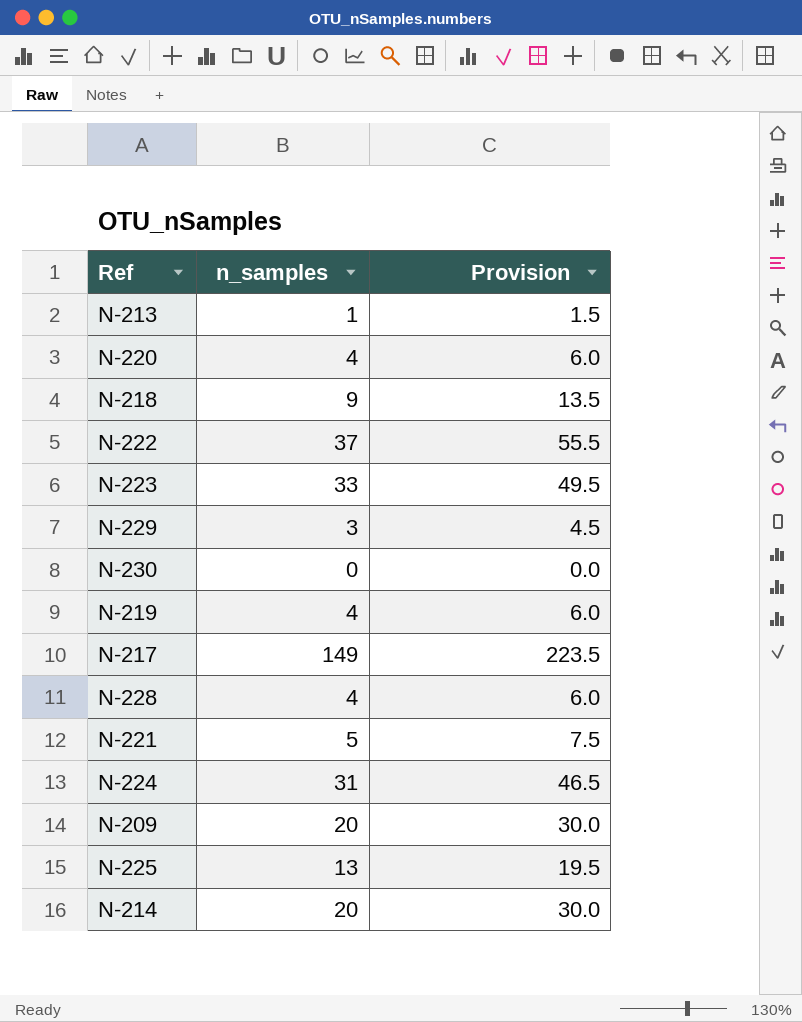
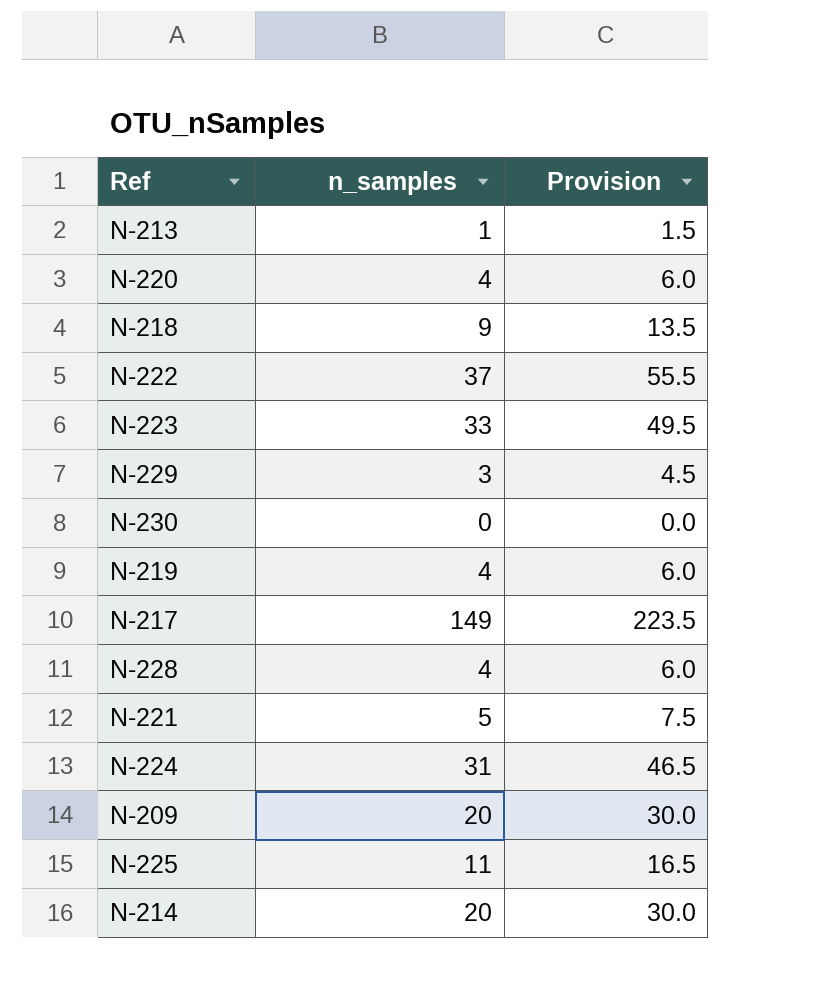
N-225 | n_samples: 13 -> 11
N-225 | Provision: 19.5 -> 16.5

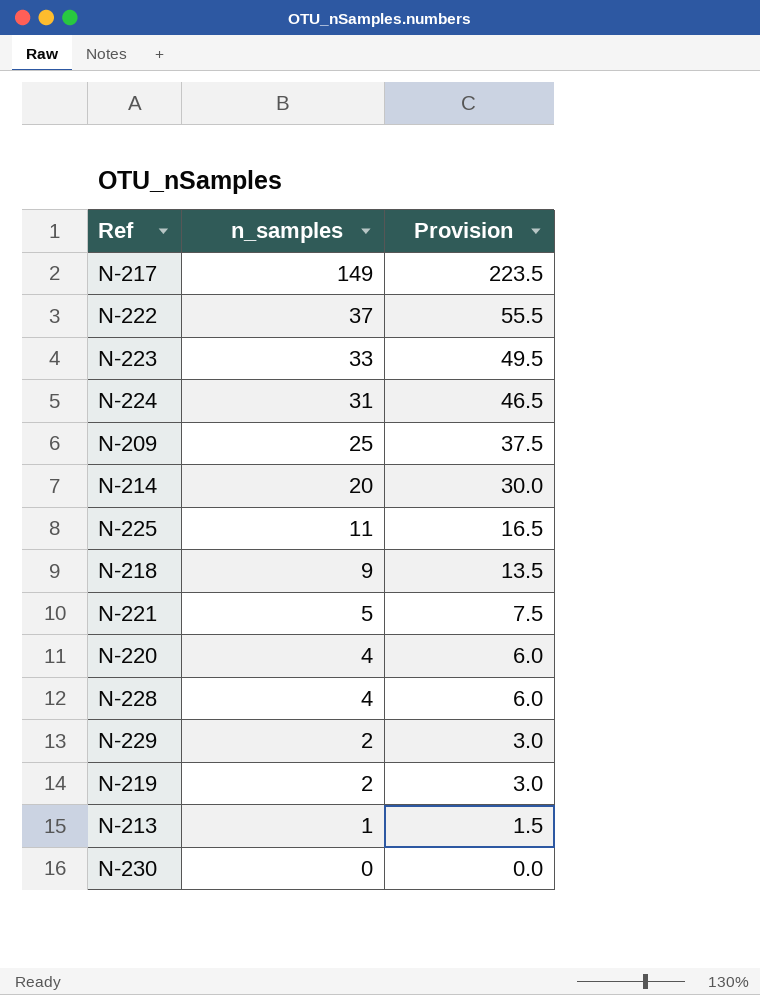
row order: none -> n_samples descending
N-209 | n_samples: 20 -> 25
N-209 | Provision: 30.0 -> 37.5
N-229 | n_samples: 3 -> 2
N-229 | Provision: 4.5 -> 3.0
N-219 | n_samples: 4 -> 2
N-219 | Provision: 6.0 -> 3.0

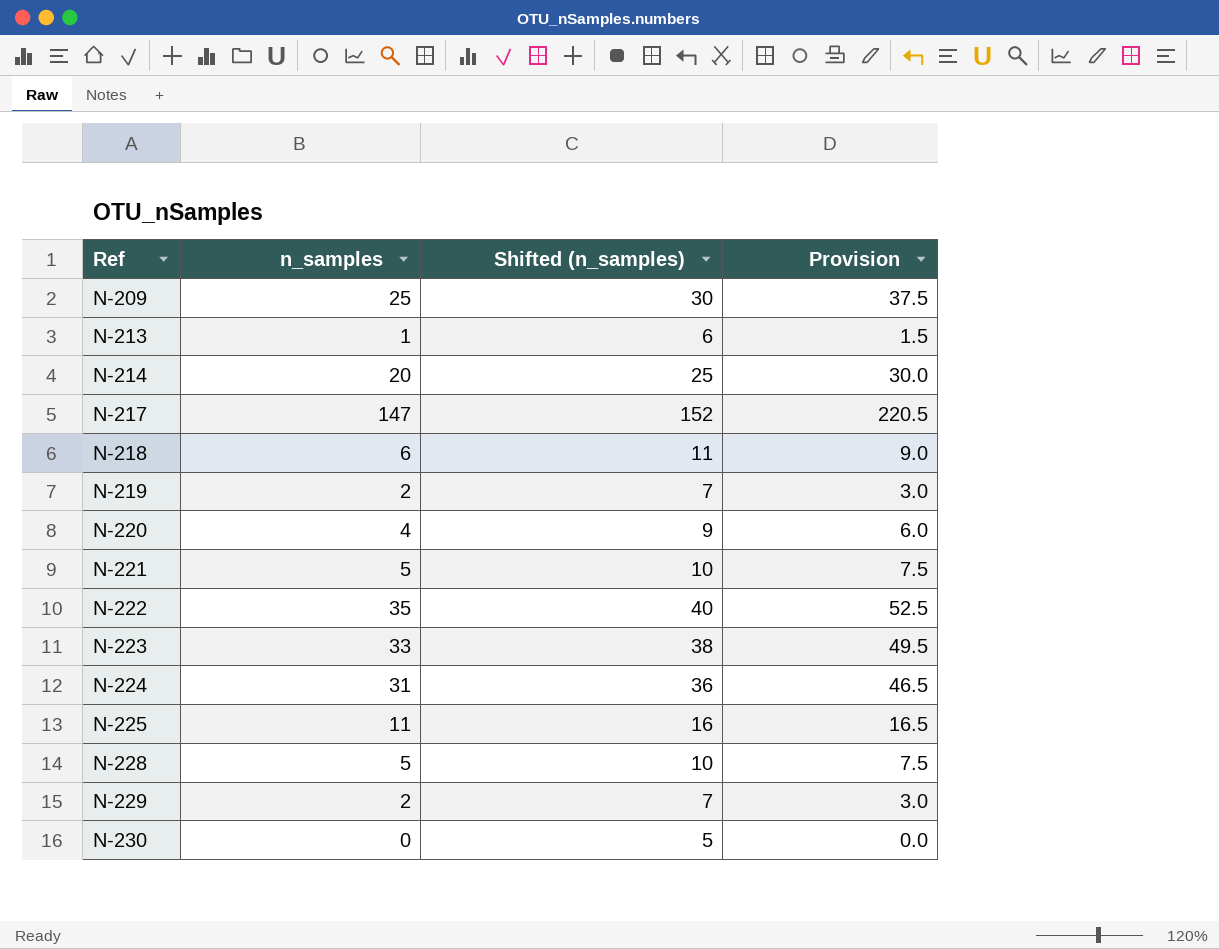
row order: n_samples descending -> Ref ascending
column Shifted (n_samples) | formula: none -> [n_samples] + 5
N-217 | n_samples: 149 -> 147
N-217 | Provision: 223.5 -> 220.5
N-218 | n_samples: 9 -> 6
N-218 | Provision: 13.5 -> 9.0
N-222 | n_samples: 37 -> 35
N-222 | Provision: 55.5 -> 52.5
N-228 | n_samples: 4 -> 5
N-228 | Provision: 6.0 -> 7.5

